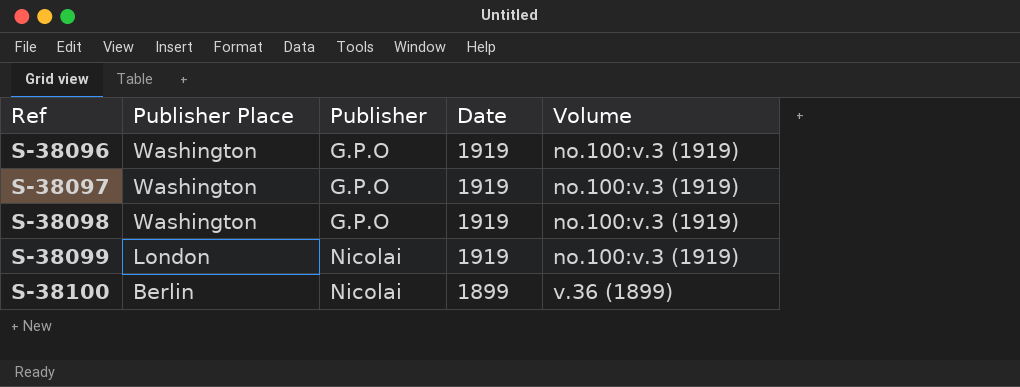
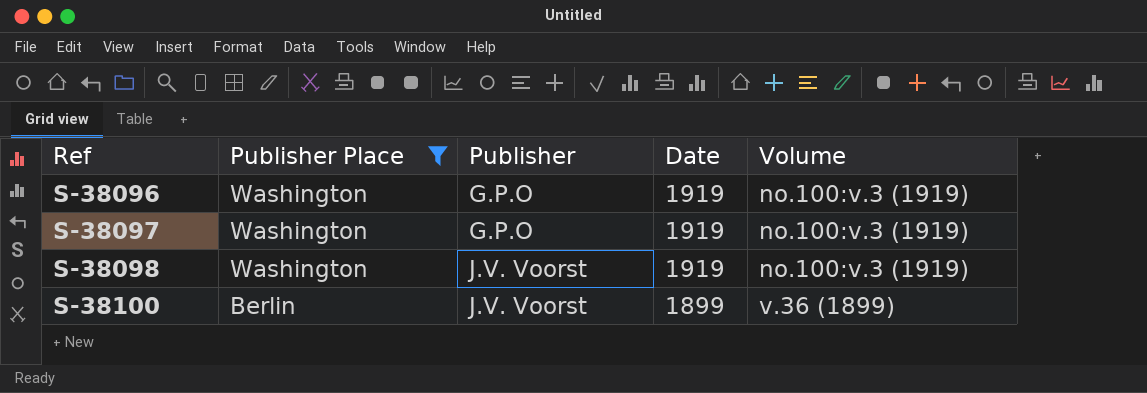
filter: none -> Publisher Place != London
S-38098 | Publisher: G.P.O -> J.V. Voorst
S-38100 | Publisher: Nicolai -> J.V. Voorst

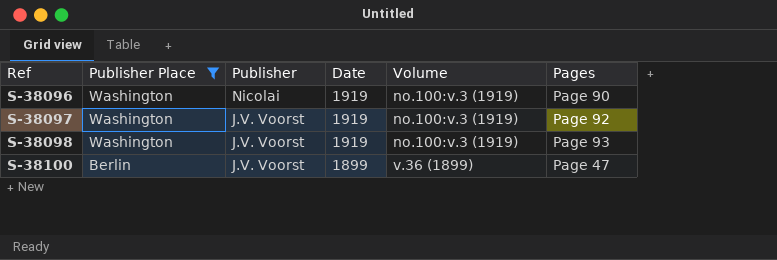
column Pages | position: none -> 6
S-38096 | Publisher: G.P.O -> Nicolai
S-38097 | Publisher: G.P.O -> J.V. Voorst

